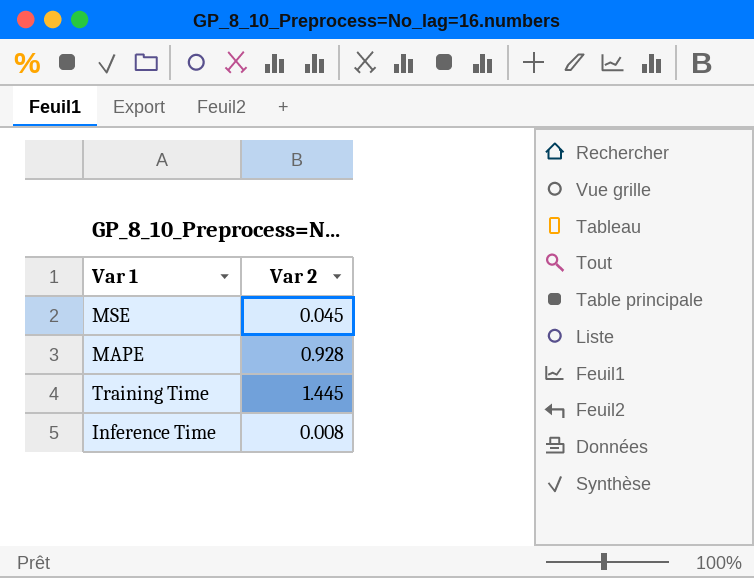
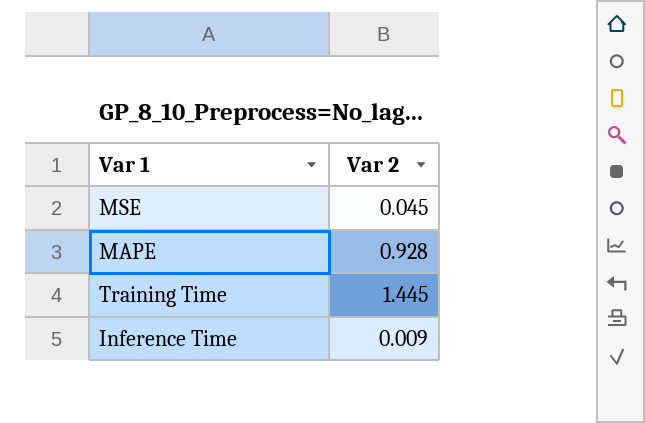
Inference Time | Var 2: 0.008 -> 0.009

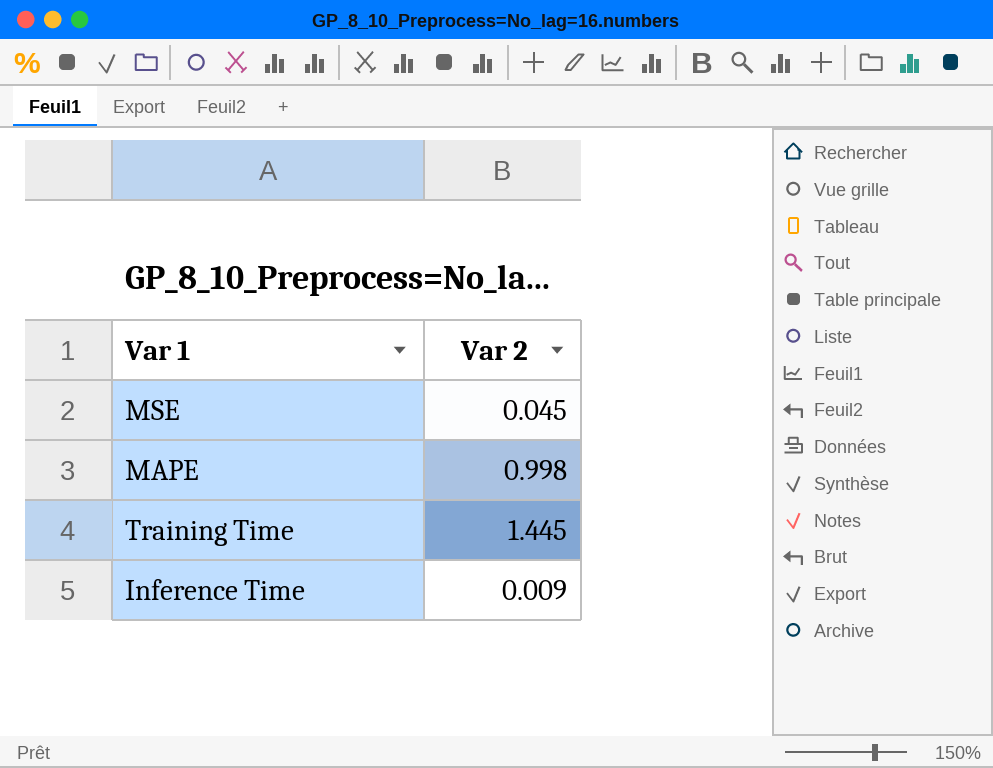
MAPE | Var 2: 0.928 -> 0.998

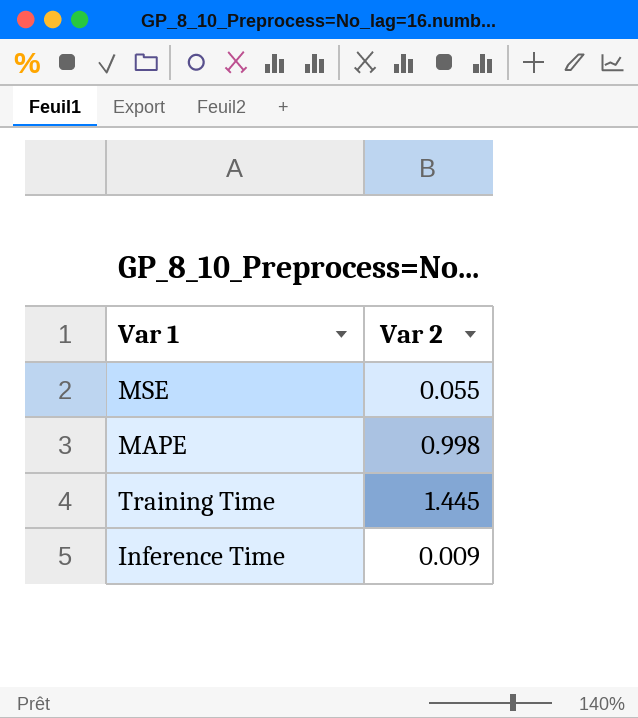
MSE | Var 2: 0.045 -> 0.055

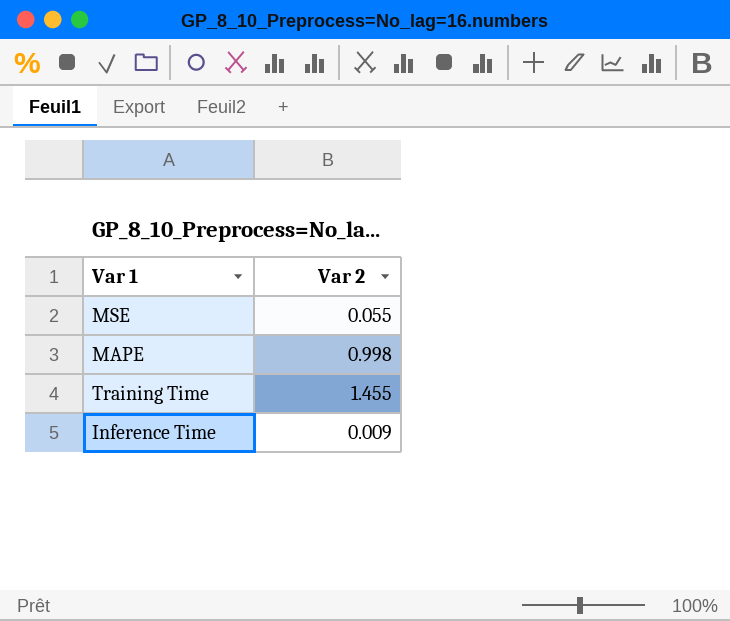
Training Time | Var 2: 1.445 -> 1.455

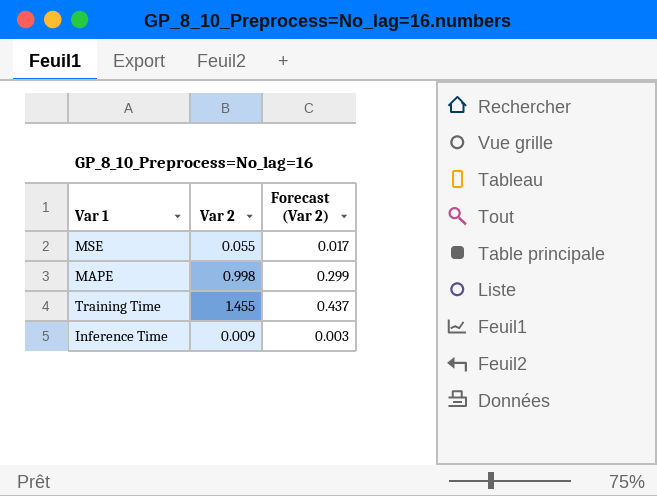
column Forecast (Var 2) | formula: none -> [Var 2] * 0.3

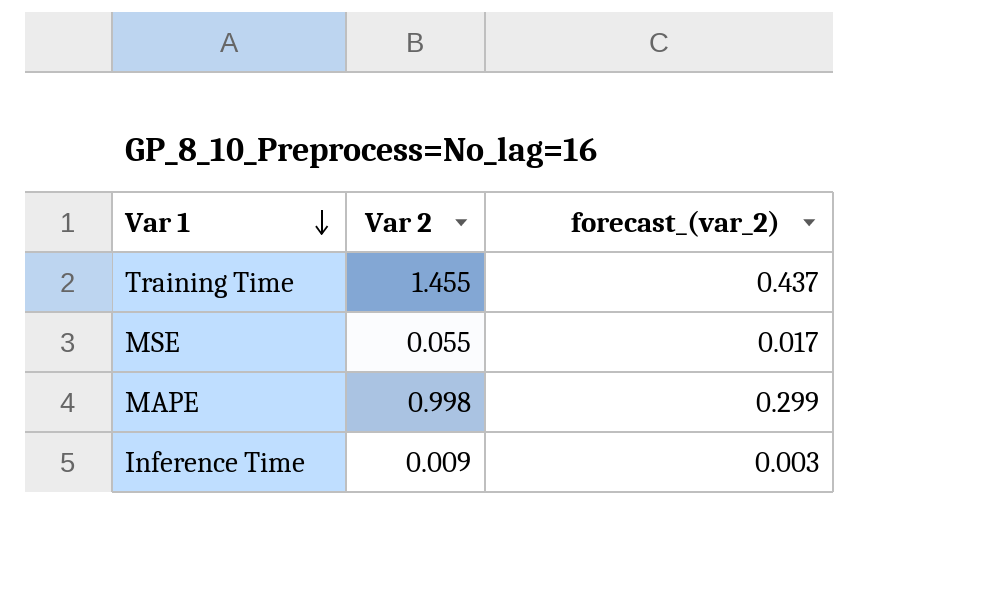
row order: none -> Var 1 descending
column name: Forecast (Var 2) -> forecast_(var_2)

